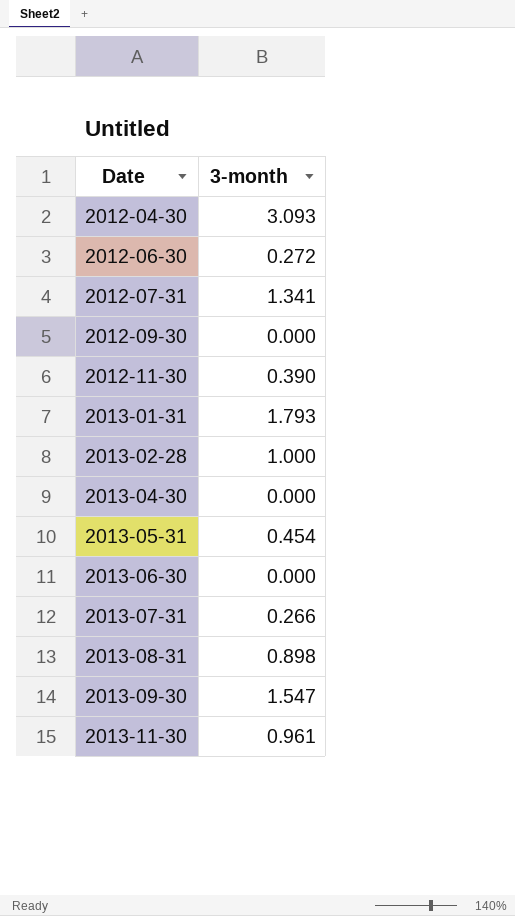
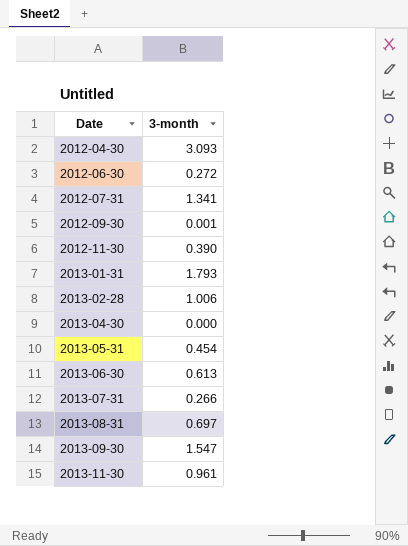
2012-09-30 | 3-month: 0.000 -> 0.001
2013-02-28 | 3-month: 1.000 -> 1.006
2013-06-30 | 3-month: 0.000 -> 0.613
2013-08-31 | 3-month: 0.898 -> 0.697

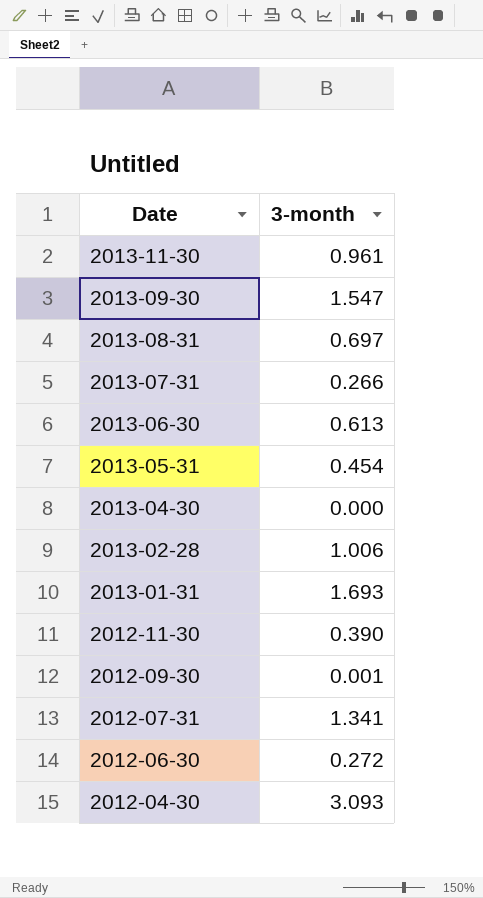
row order: Date ascending -> Date descending
2013-01-31 | 3-month: 1.793 -> 1.693

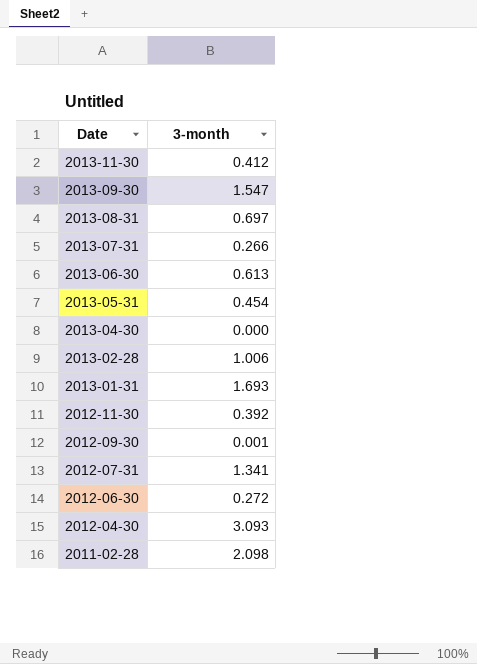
2013-11-30 | 3-month: 0.961 -> 0.412
2012-11-30 | 3-month: 0.390 -> 0.392
row 2011-02-28: none -> 2.098

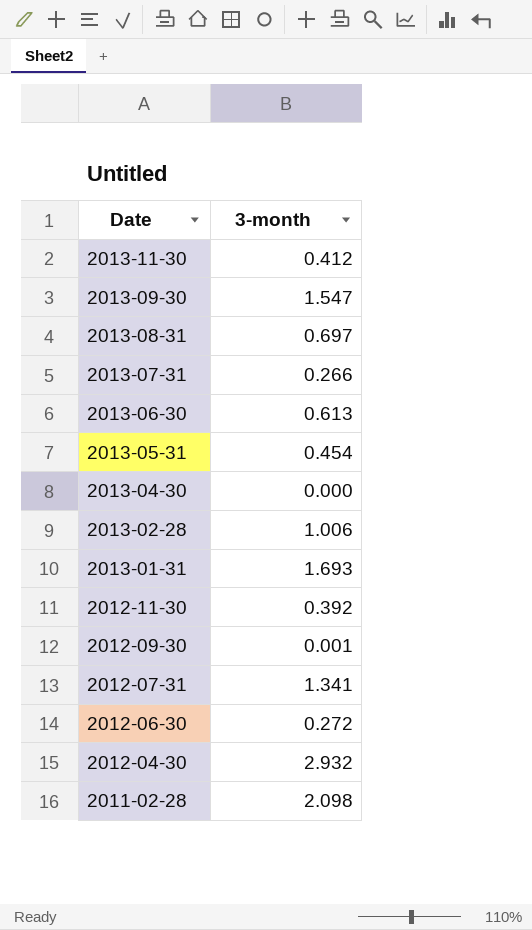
2012-04-30 | 3-month: 3.093 -> 2.932

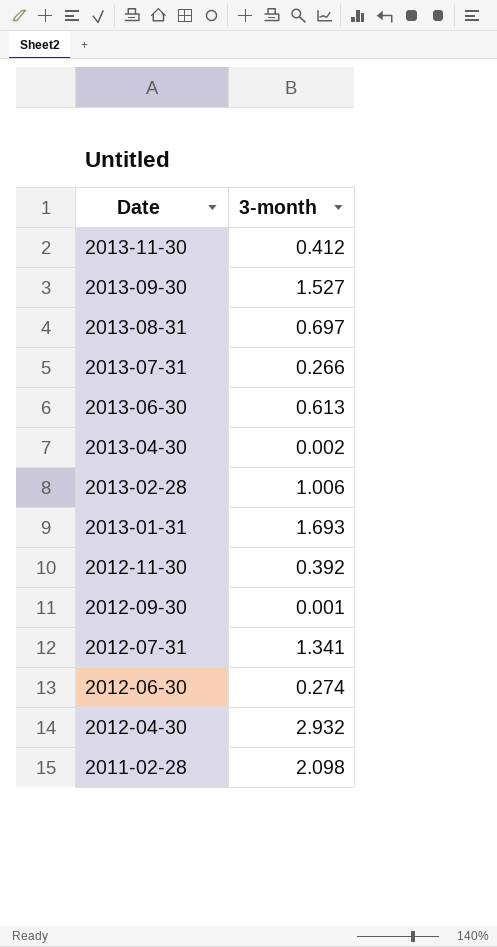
row 2013-05-31: 0.454 -> none
2013-09-30 | 3-month: 1.547 -> 1.527
2013-04-30 | 3-month: 0.000 -> 0.002
2012-06-30 | 3-month: 0.272 -> 0.274

